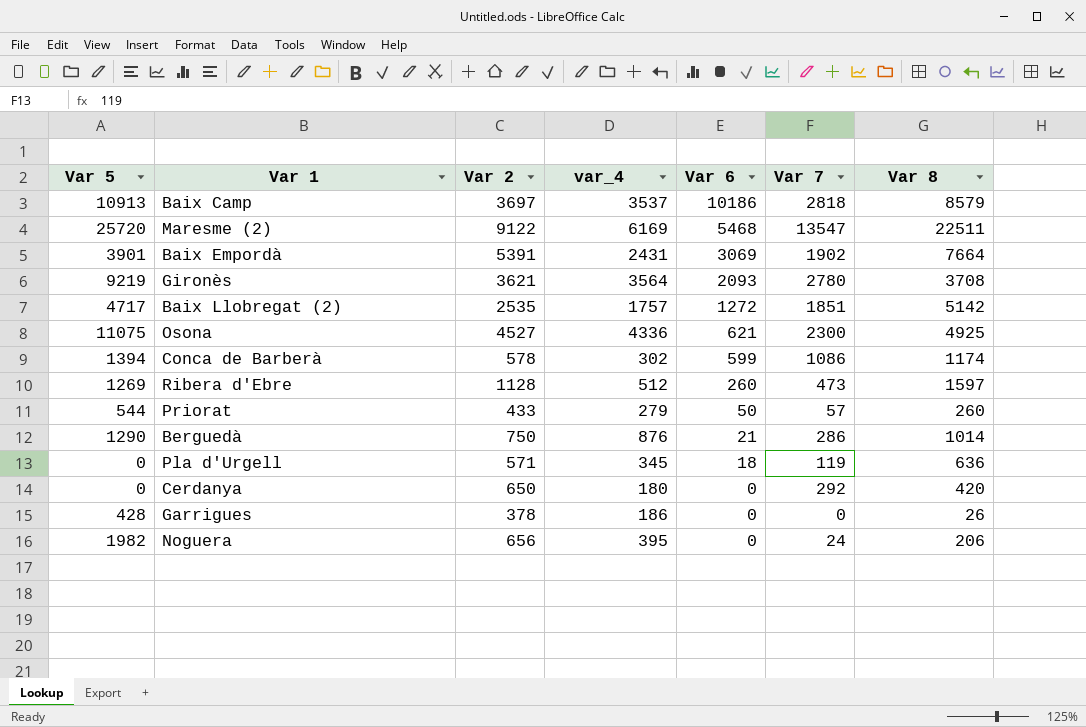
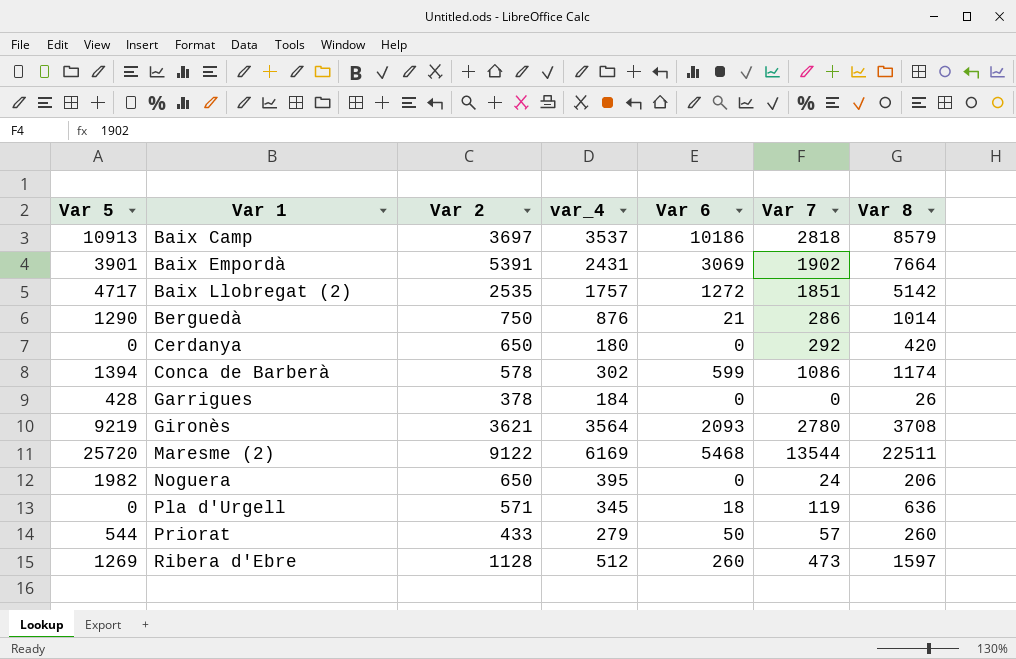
row order: Var 6 descending -> Var 1 ascending
row Osona: 11075 | 4527 | 4336 | 621 | 2300 | 4925 -> none
Garrigues | var_4: 186 -> 184
Maresme (2) | Var 7: 13547 -> 13544
Noguera | Var 2: 656 -> 650

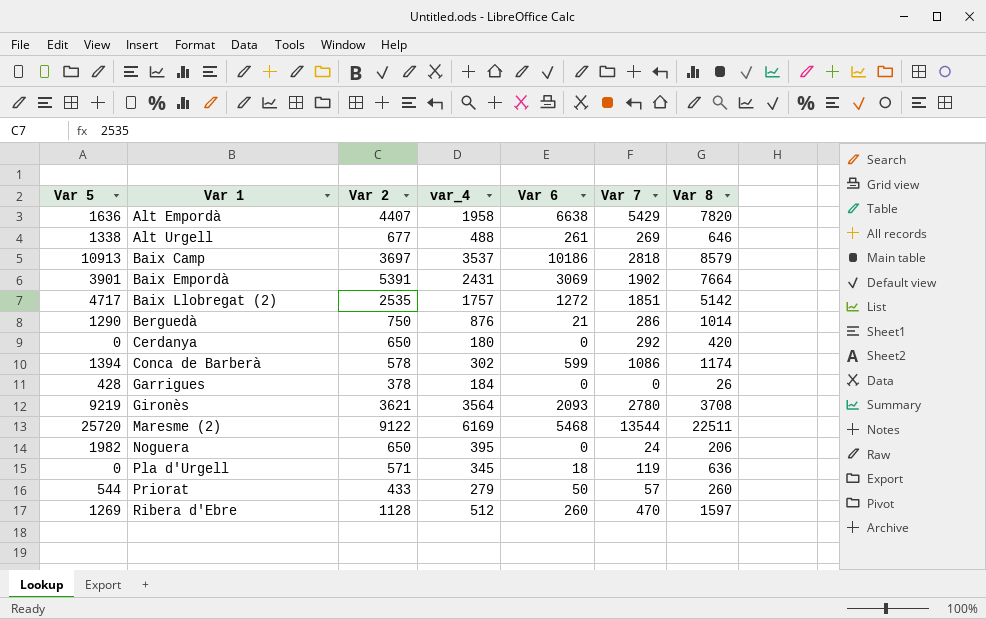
row Alt Empordà: none -> 1636 | 4407 | 1958 | 6638 | 5429 | 7820
row Alt Urgell: none -> 1338 | 677 | 488 | 261 | 269 | 646
Ribera d'Ebre | Var 7: 473 -> 470

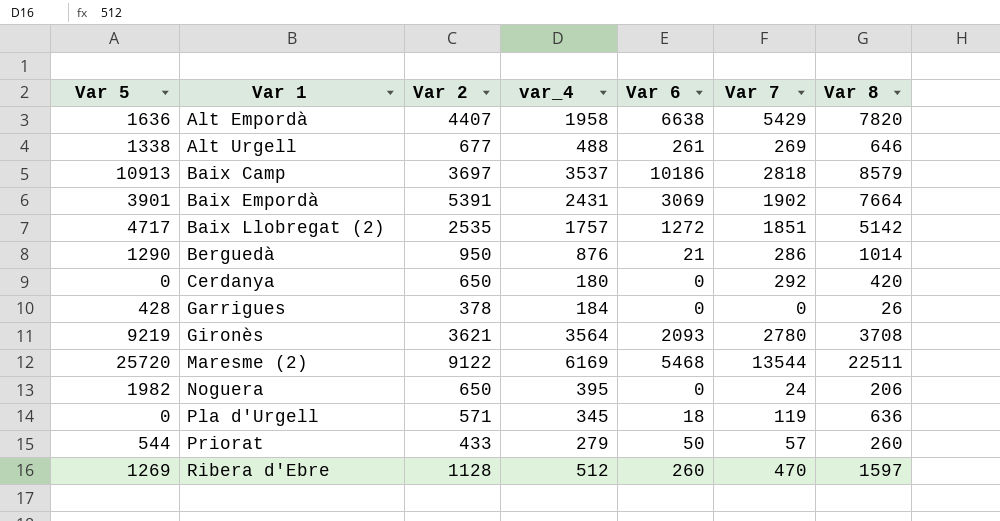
row Conca de Barberà: 1394 | 578 | 302 | 599 | 1086 | 1174 -> none
Berguedà | Var 2: 750 -> 950

